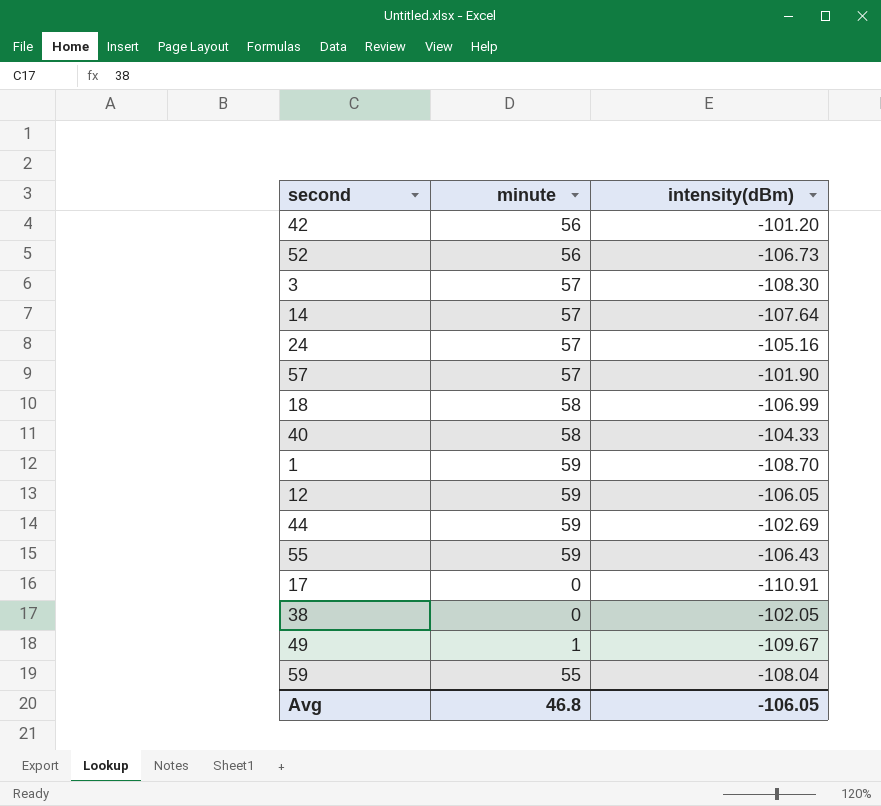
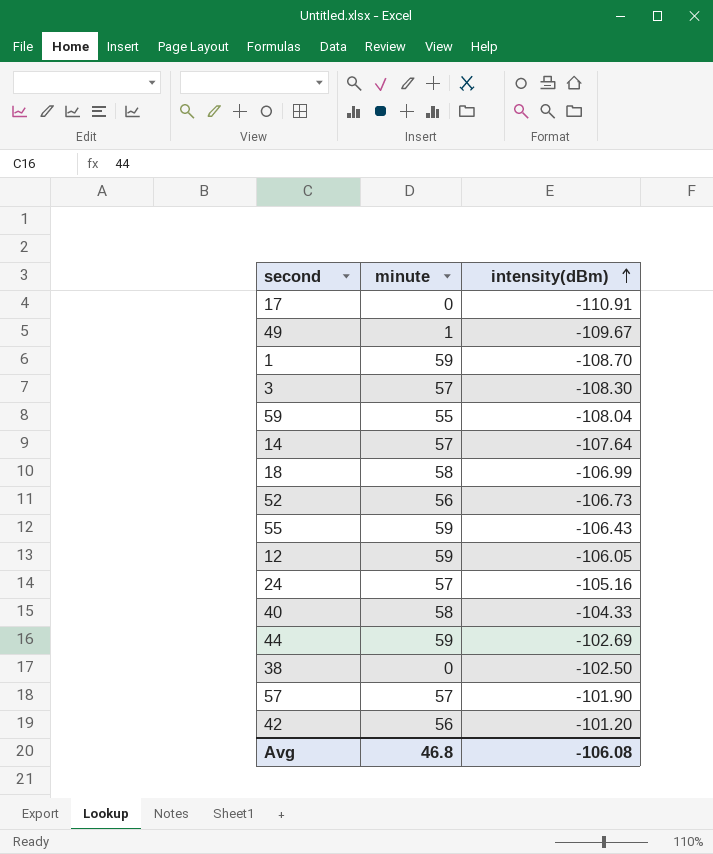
row order: none -> intensity(dBm) ascending
38 | intensity(dBm): -102.05 -> -102.50
Avg | intensity(dBm): -106.05 -> -106.08

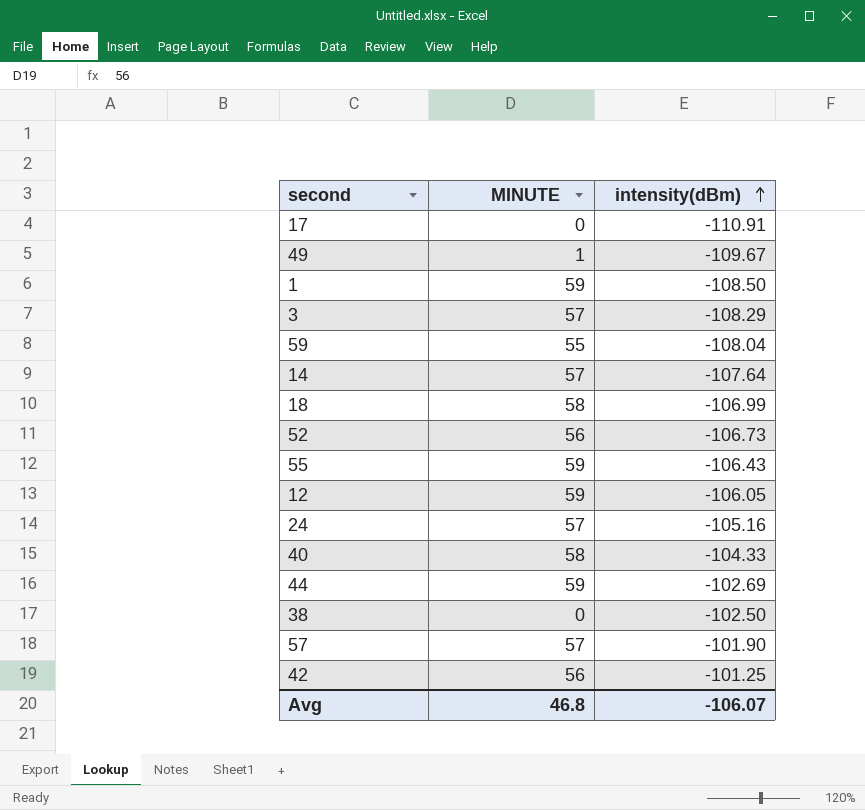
column name: minute -> MINUTE
1 | intensity(dBm): -108.70 -> -108.50
3 | intensity(dBm): -108.30 -> -108.29
42 | intensity(dBm): -101.20 -> -101.25
Avg | intensity(dBm): -106.08 -> -106.07

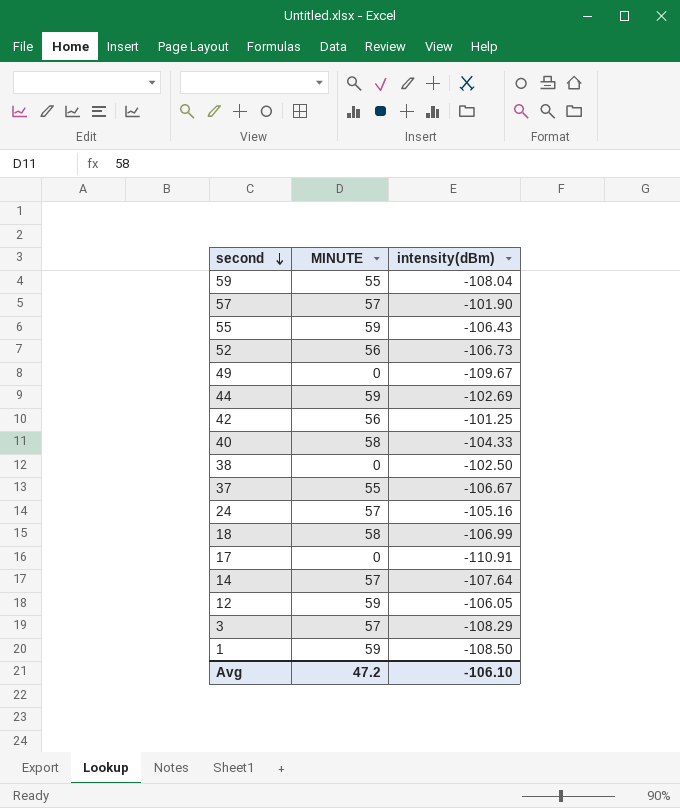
row order: intensity(dBm) ascending -> second descending
49 | MINUTE: 1 -> 0
row 37: none -> 55 | -106.67
Avg | MINUTE: 46.8 -> 47.2
Avg | intensity(dBm): -106.07 -> -106.10

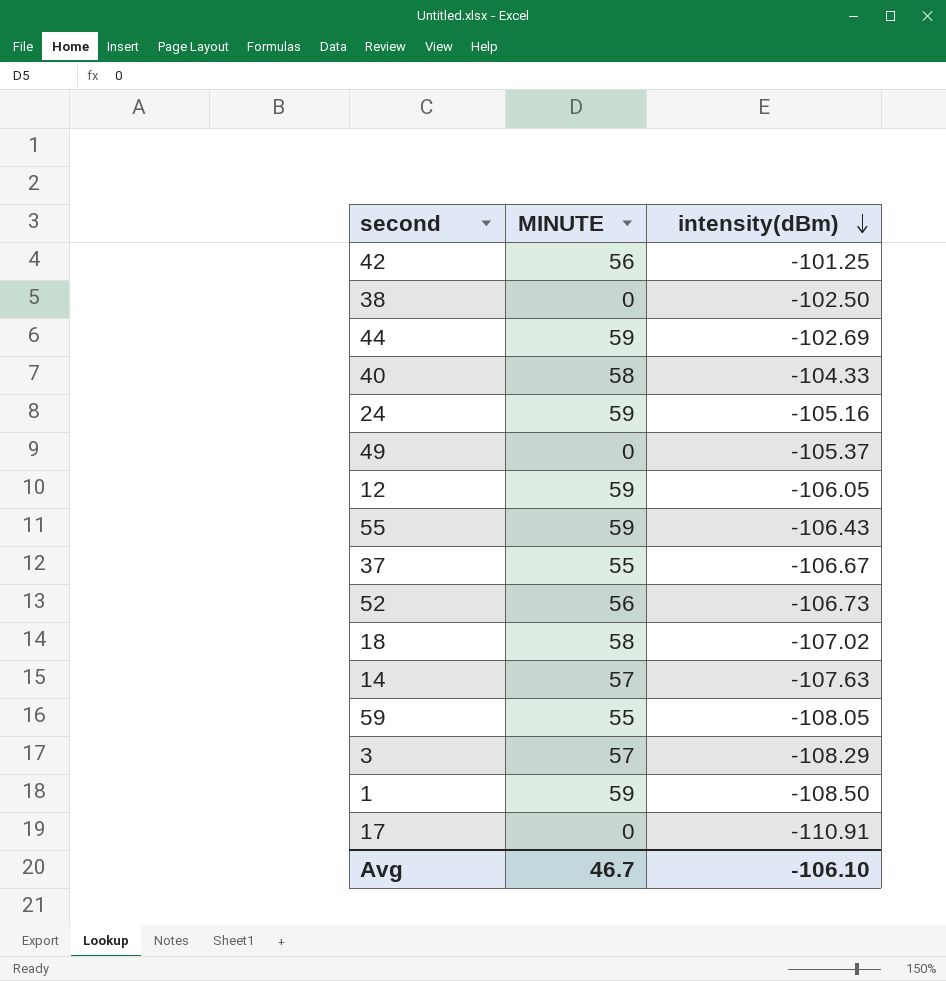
row order: second descending -> intensity(dBm) descending
row 57: 57 | -101.90 -> none
24 | MINUTE: 57 -> 59
49 | intensity(dBm): -109.67 -> -105.37
18 | intensity(dBm): -106.99 -> -107.02
14 | intensity(dBm): -107.64 -> -107.63
59 | intensity(dBm): -108.04 -> -108.05
Avg | MINUTE: 47.2 -> 46.7

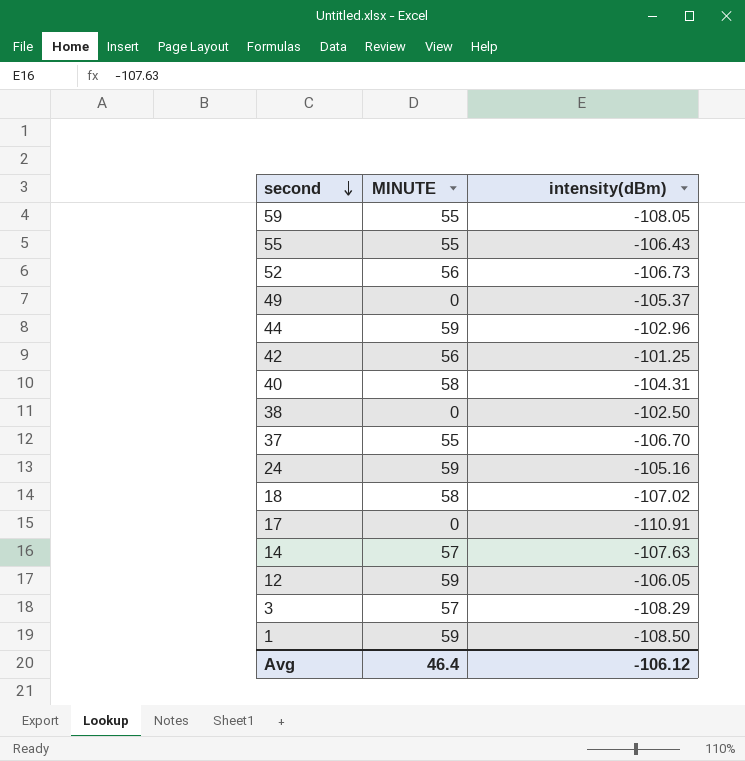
row order: intensity(dBm) descending -> second descending
55 | MINUTE: 59 -> 55
44 | intensity(dBm): -102.69 -> -102.96
40 | intensity(dBm): -104.33 -> -104.31
37 | intensity(dBm): -106.67 -> -106.70
Avg | MINUTE: 46.7 -> 46.4
Avg | intensity(dBm): -106.10 -> -106.12

